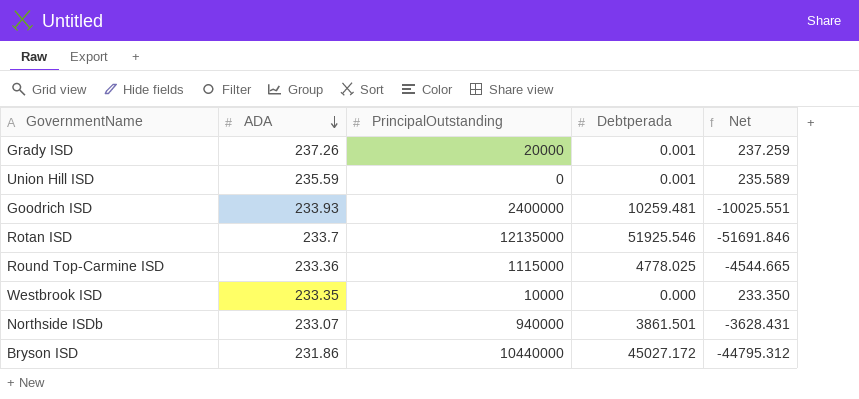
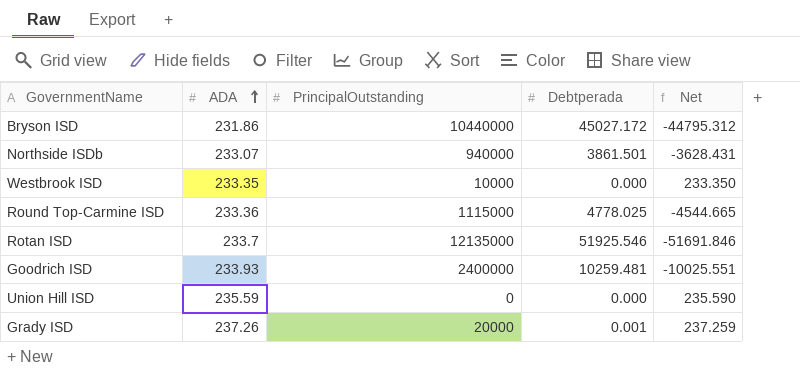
row order: ADA descending -> ADA ascending
Union Hill ISD | Debtperada: 0.001 -> 0.000
Union Hill ISD | Net: 235.589 -> 235.590

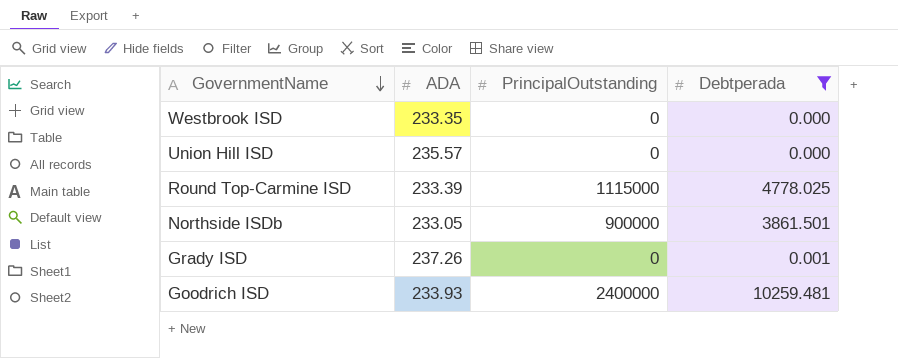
filter: none -> Debtperada <= 10259.481
row order: ADA ascending -> GovernmentName descending
column Net | formula: [ADA] - [Debtperada] -> none
Westbrook ISD | PrincipalOutstanding: 10000 -> 0
Union Hill ISD | ADA: 235.59 -> 235.57
Round Top-Carmine ISD | ADA: 233.36 -> 233.39
Northside ISDb | ADA: 233.07 -> 233.05
Northside ISDb | PrincipalOutstanding: 940000 -> 900000
Grady ISD | PrincipalOutstanding: 20000 -> 0

